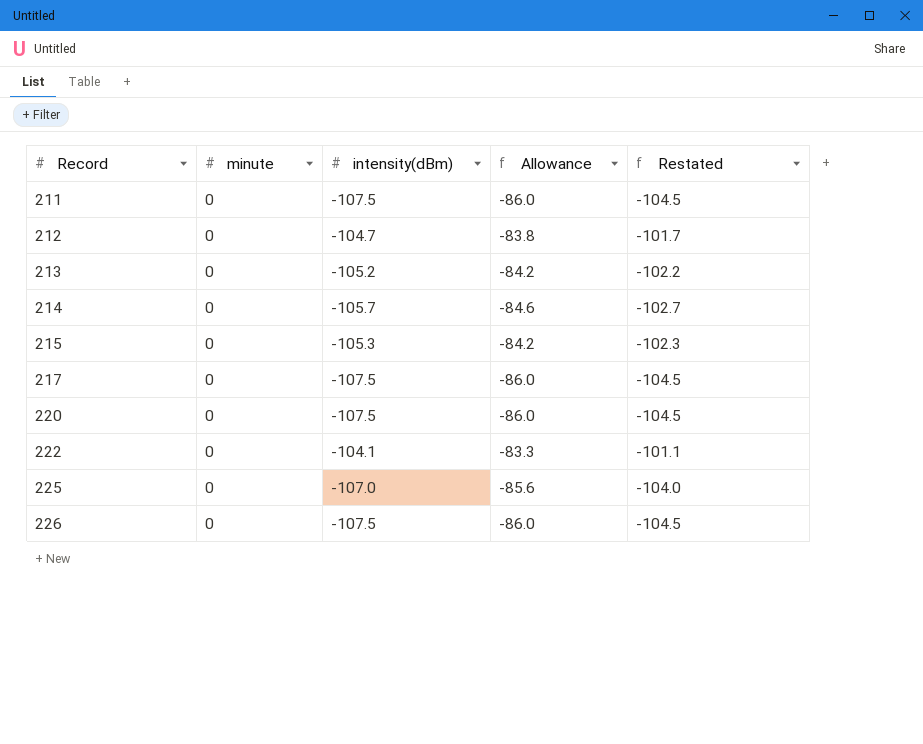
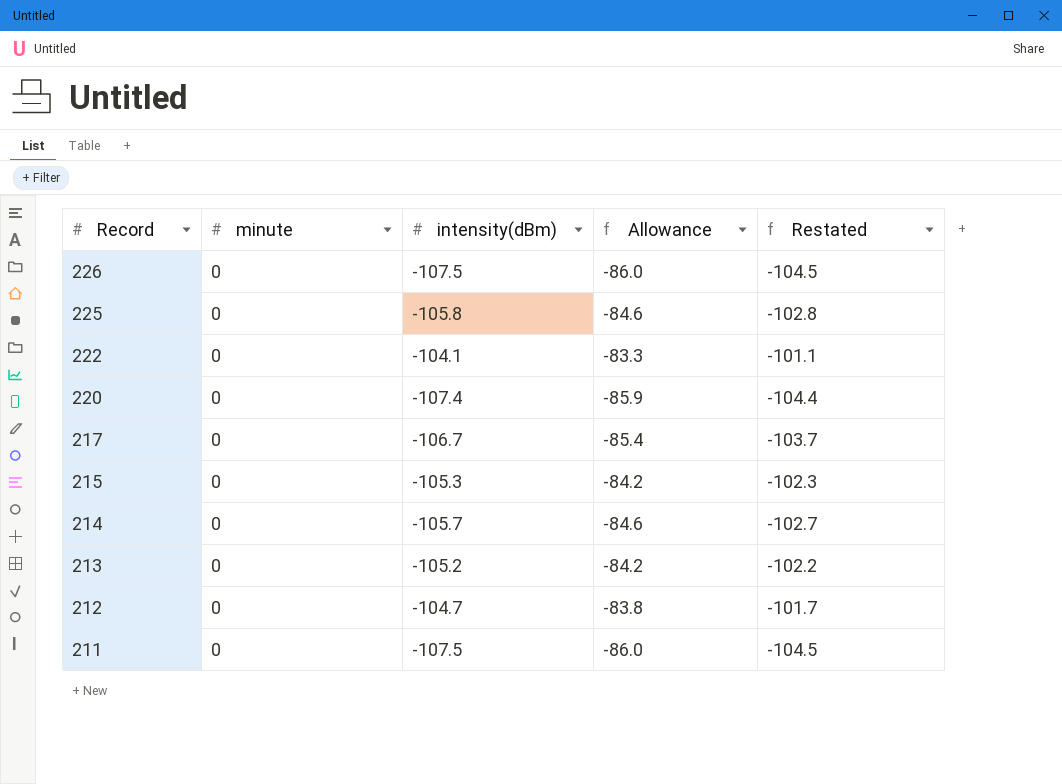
row order: Record ascending -> Record descending
225 | intensity(dBm): -107.0 -> -105.8
225 | Allowance: -85.6 -> -84.6
225 | Restated: -104.0 -> -102.8
220 | intensity(dBm): -107.5 -> -107.4
220 | Allowance: -86.0 -> -85.9
220 | Restated: -104.5 -> -104.4
217 | intensity(dBm): -107.5 -> -106.7
217 | Allowance: -86.0 -> -85.4
217 | Restated: -104.5 -> -103.7

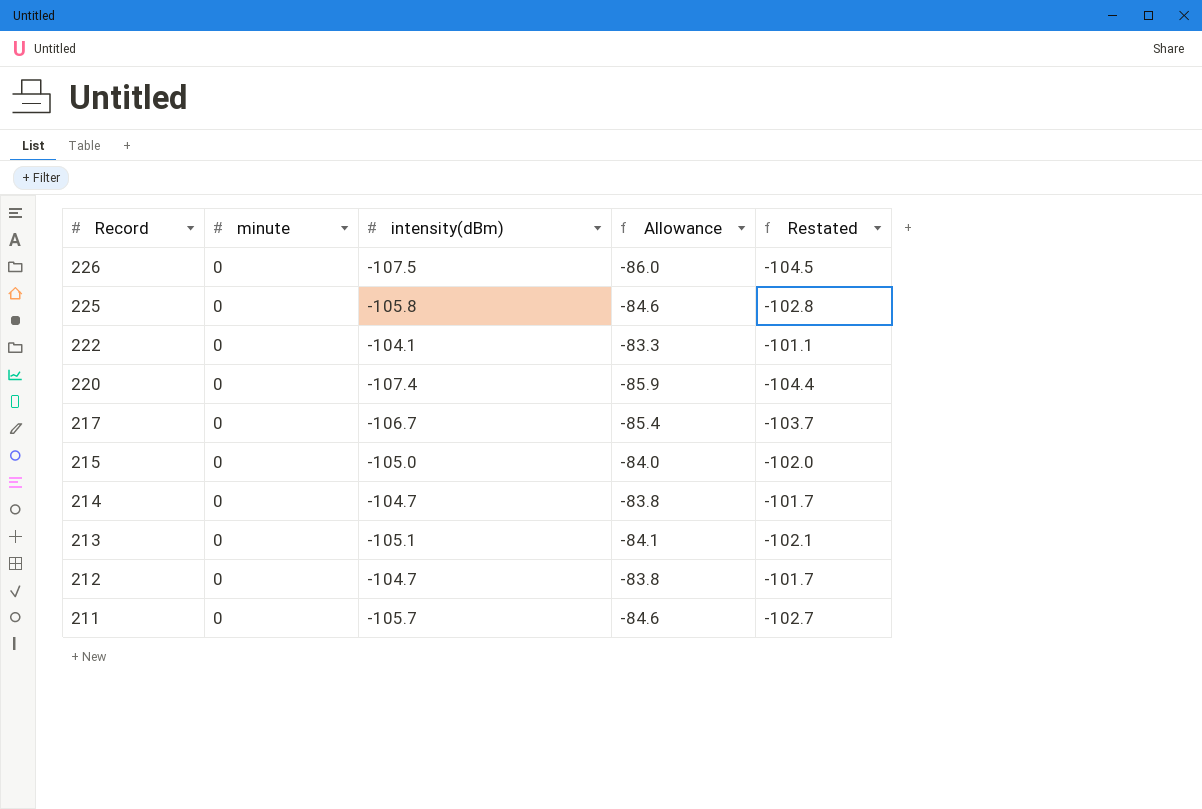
215 | intensity(dBm): -105.3 -> -105.0
215 | Allowance: -84.2 -> -84.0
215 | Restated: -102.3 -> -102.0
214 | intensity(dBm): -105.7 -> -104.7
214 | Allowance: -84.6 -> -83.8
214 | Restated: -102.7 -> -101.7
213 | intensity(dBm): -105.2 -> -105.1
213 | Allowance: -84.2 -> -84.1
213 | Restated: -102.2 -> -102.1
211 | intensity(dBm): -107.5 -> -105.7
211 | Allowance: -86.0 -> -84.6
211 | Restated: -104.5 -> -102.7

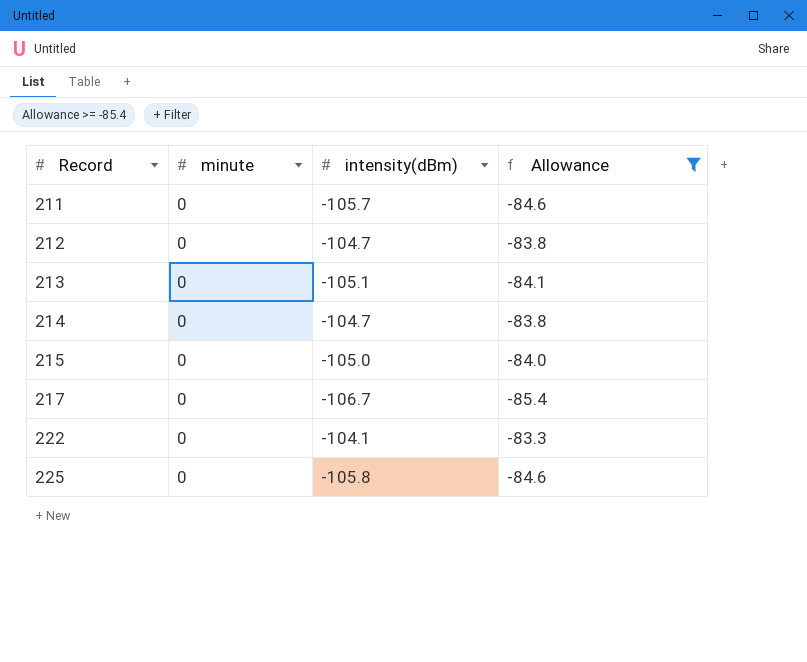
filter: none -> Allowance >= -85.4
row order: Record descending -> Record ascending
column Restated | formula: [intensity(dBm)] + 3 -> none

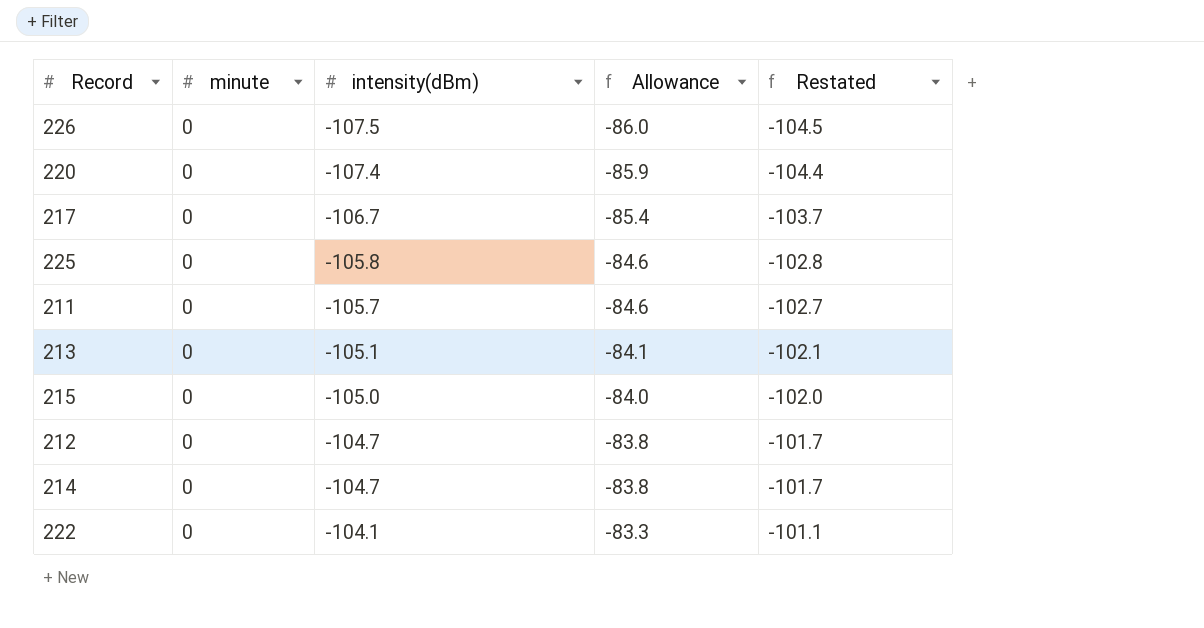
filter: Allowance >= -85.4 -> none
row order: Record ascending -> intensity(dBm) ascending
column Restated | formula: none -> [intensity(dBm)] + 3

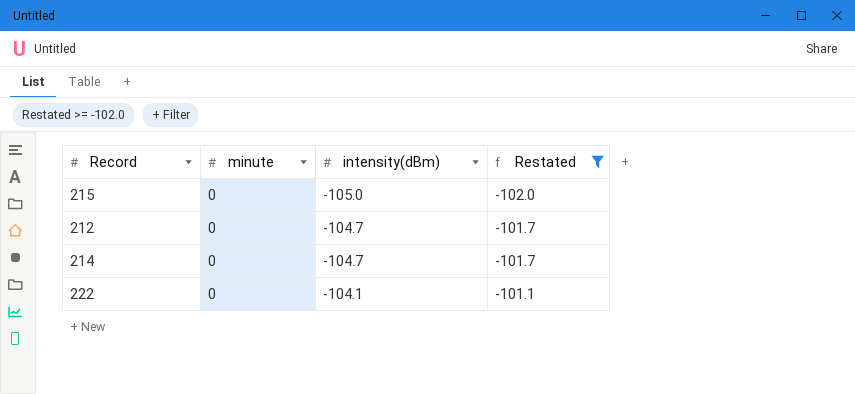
filter: none -> Restated >= -102.0
column Allowance | formula: [intensity(dBm)] * 0.8 -> none

